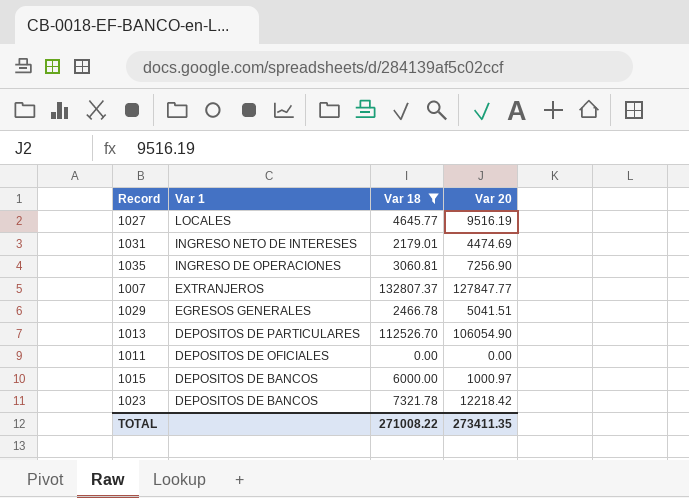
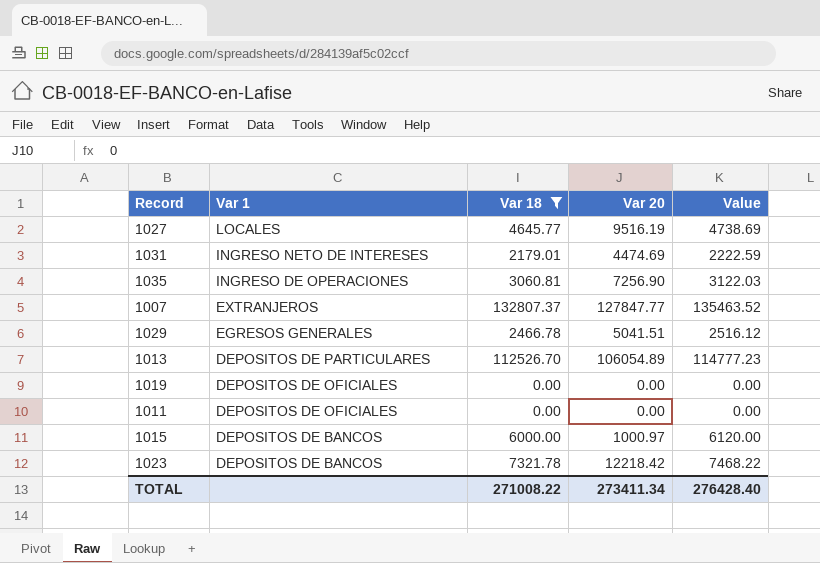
column Value | formula: none -> [Var 18] * 1.02
1013 | Var 20: 106054.90 -> 106054.89
row 1019: none -> DEPOSITOS DE OFICIALES | 0.00 | 0.00 | 0.00
TOTAL | Var 20: 273411.35 -> 273411.34

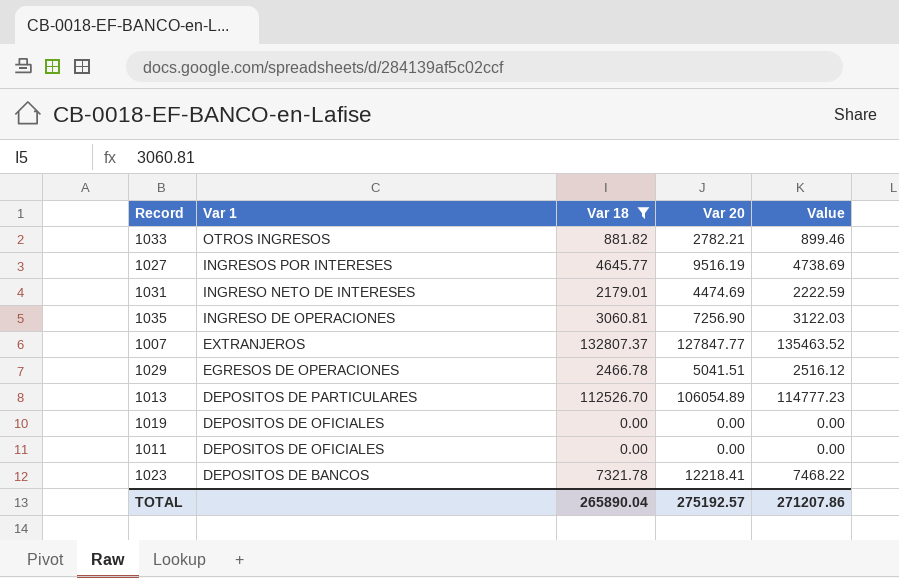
row 1015: DEPOSITOS DE BANCOS | 6000.00 | 1000.97 | 6120.00 -> none
row 1033: none -> OTROS INGRESOS | 881.82 | 2782.21 | 899.46
1027 | Var 1: LOCALES -> INGRESOS POR INTERESES
1029 | Var 1: EGRESOS GENERALES -> EGRESOS DE OPERACIONES
1023 | Var 20: 12218.42 -> 12218.41
TOTAL | Var 18: 271008.22 -> 265890.04
TOTAL | Var 20: 273411.34 -> 275192.57
TOTAL | Value: 276428.40 -> 271207.86

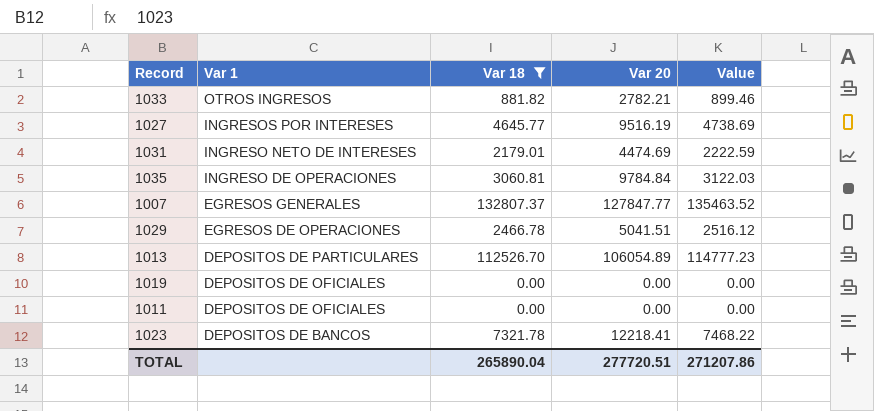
1035 | Var 20: 7256.90 -> 9784.84
1007 | Var 1: EXTRANJEROS -> EGRESOS GENERALES
TOTAL | Var 20: 275192.57 -> 277720.51

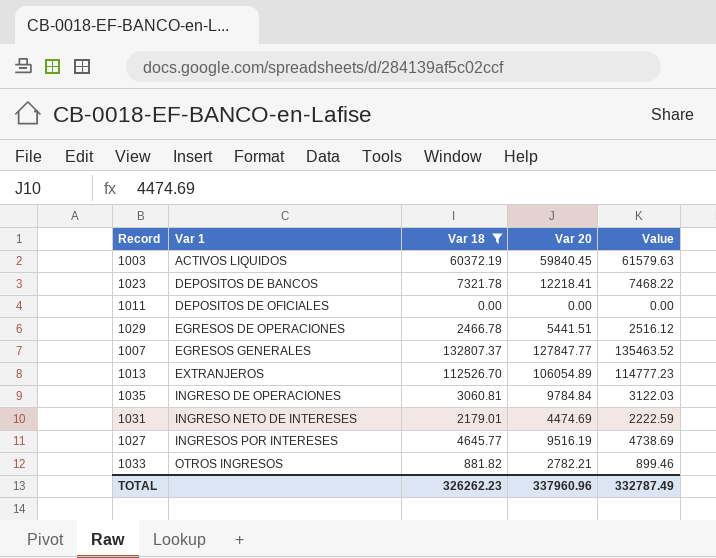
row order: Var 1 descending -> Var 1 ascending
row 1019: DEPOSITOS DE OFICIALES | 0.00 | 0.00 | 0.00 -> none
row 1003: none -> ACTIVOS LIQUIDOS | 60372.19 | 59840.45 | 61579.63
1029 | Var 20: 5041.51 -> 5441.51
1013 | Var 1: DEPOSITOS DE PARTICULARES -> EXTRANJEROS
TOTAL | Var 18: 265890.04 -> 326262.23
TOTAL | Var 20: 277720.51 -> 337960.96
TOTAL | Value: 271207.86 -> 332787.49

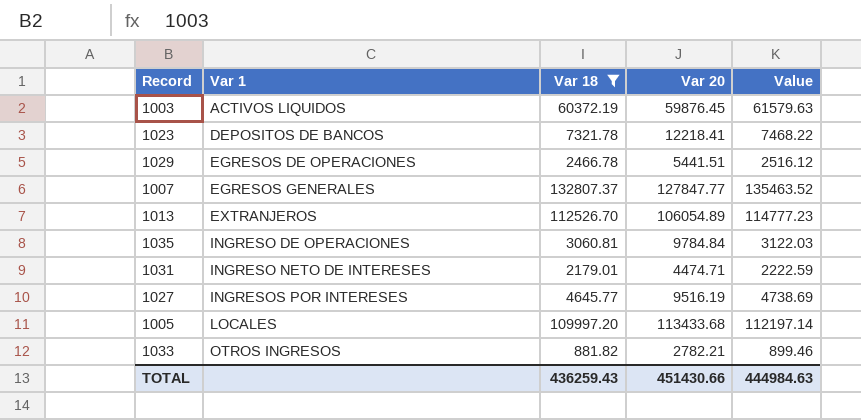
row 1011: DEPOSITOS DE OFICIALES | 0.00 | 0.00 | 0.00 -> none
1003 | Var 20: 59840.45 -> 59876.45
1031 | Var 20: 4474.69 -> 4474.71
row 1005: none -> LOCALES | 109997.20 | 113433.68 | 112197.14
TOTAL | Var 18: 326262.23 -> 436259.43
TOTAL | Var 20: 337960.96 -> 451430.66
TOTAL | Value: 332787.49 -> 444984.63

